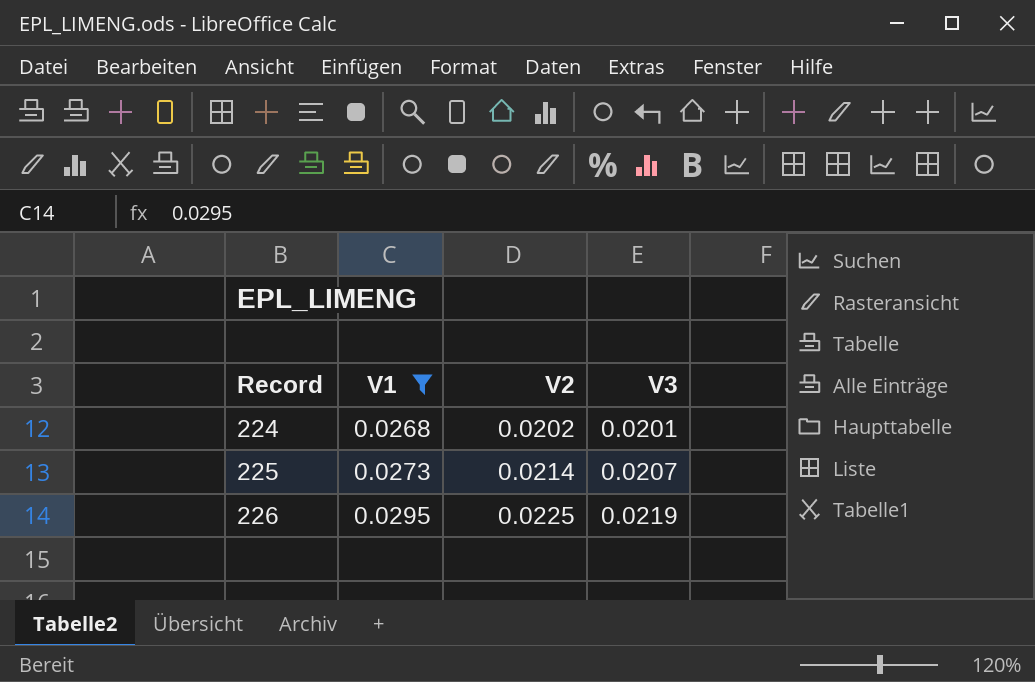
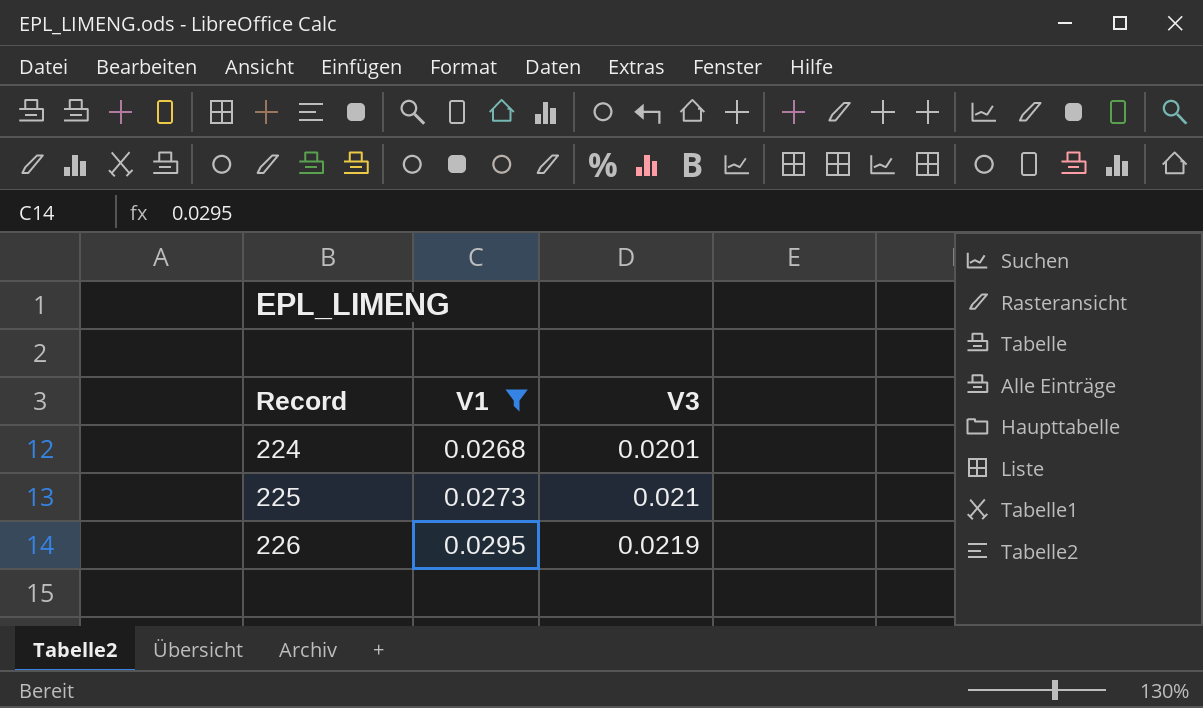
column V2 | position: 3 -> none
225 | V3: 0.0207 -> 0.021

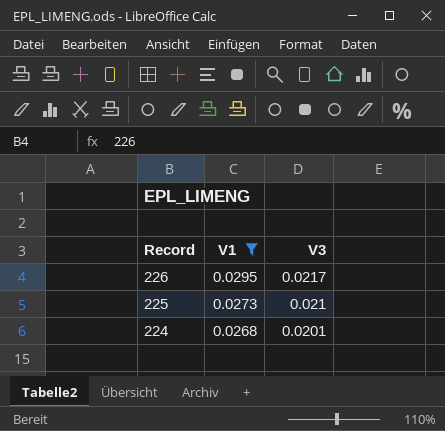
row order: Record ascending -> Record descending
226 | V3: 0.0219 -> 0.0217

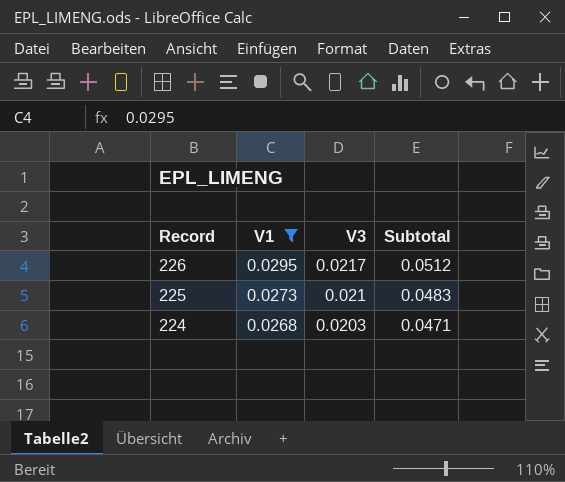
column Subtotal | formula: none -> [V1] + [V3]
224 | V3: 0.0201 -> 0.0203

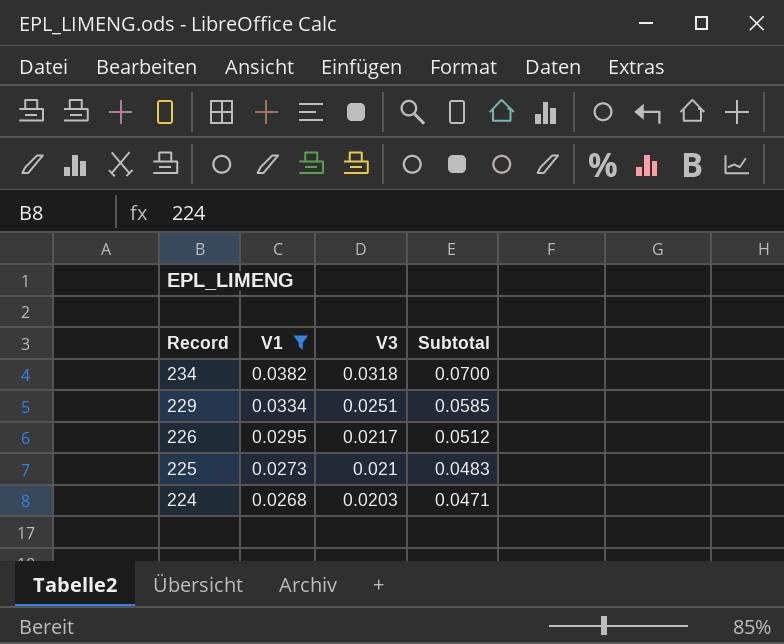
row 234: none -> 0.0382 | 0.0318 | 0.0700
row 229: none -> 0.0334 | 0.0251 | 0.0585

